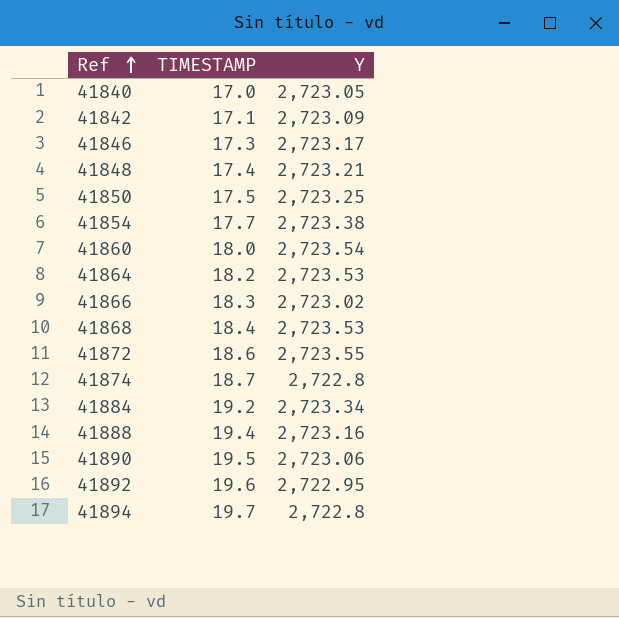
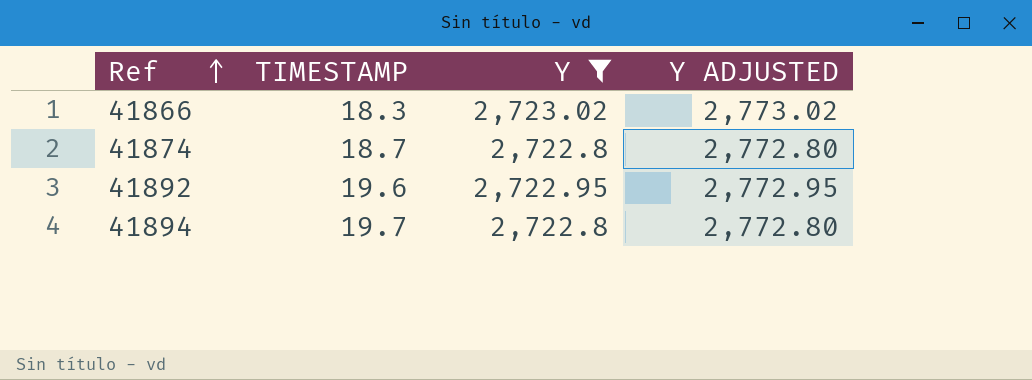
filter: none -> Y <= 2,723.02
column Y ADJUSTED | formula: none -> [Y] + 50

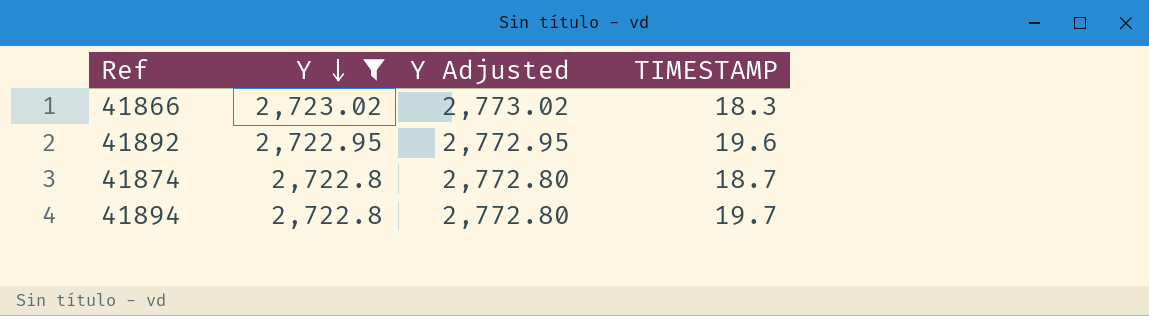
row order: Ref ascending -> Y descending
column name: Y ADJUSTED -> Y Adjusted
column TIMESTAMP | position: 2 -> 4

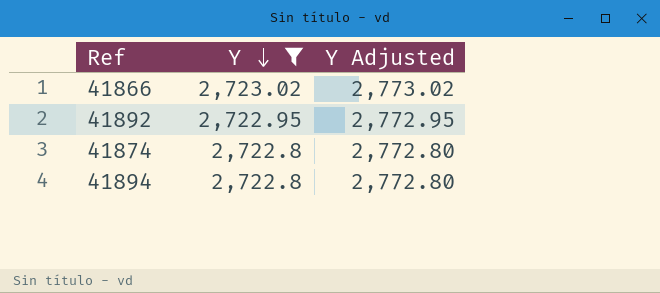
column TIMESTAMP | position: 4 -> none

